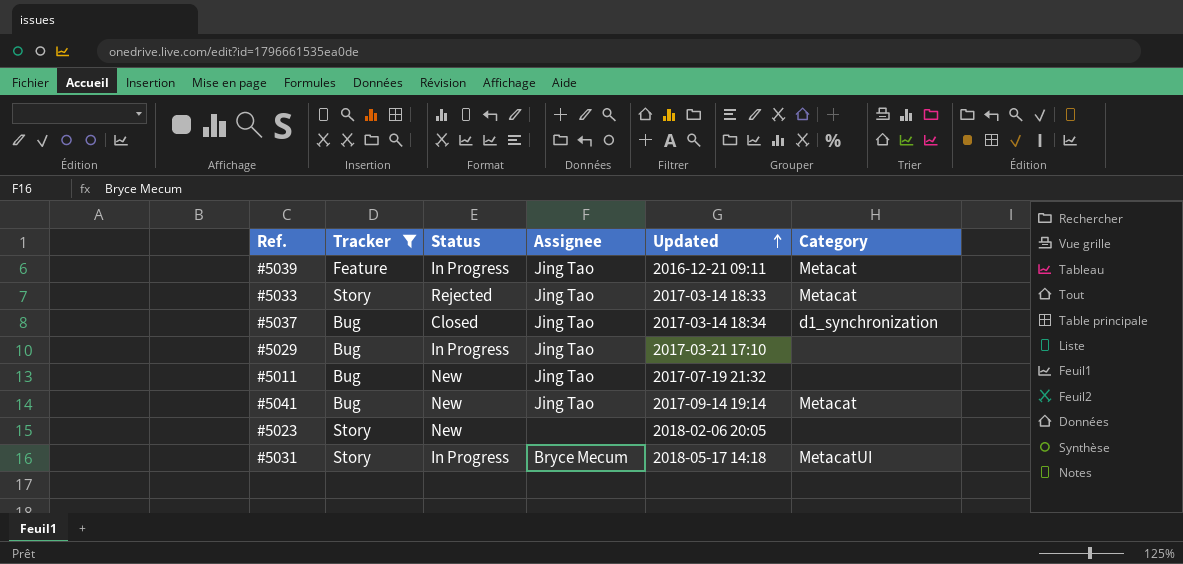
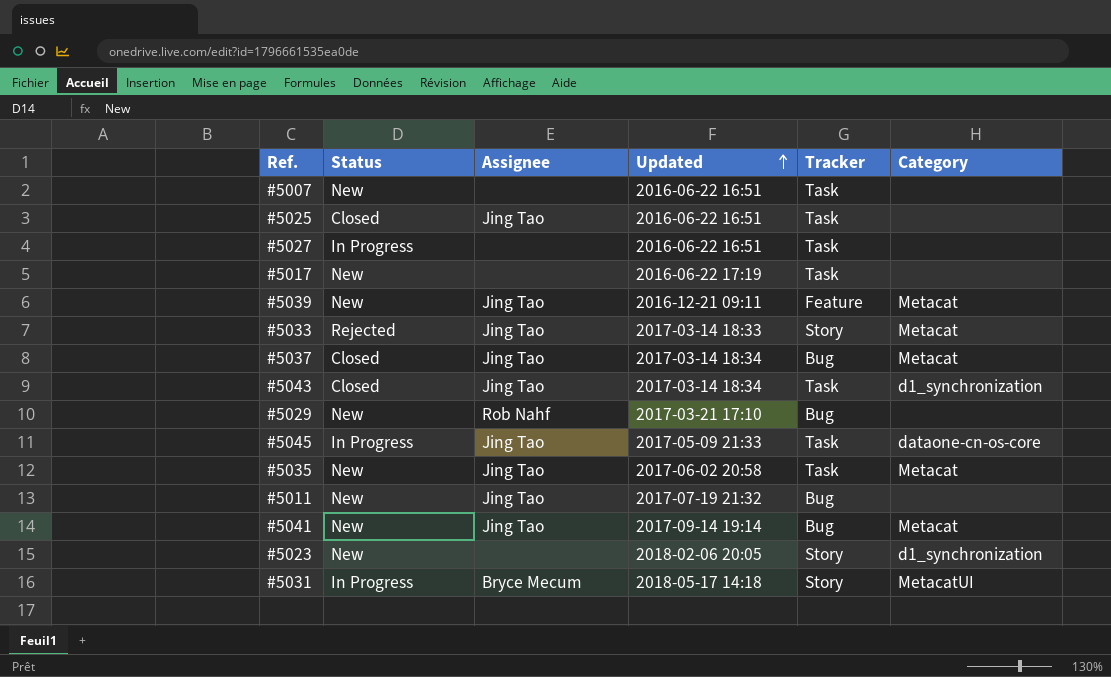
filter: Tracker != Task -> none
column Tracker | position: 2 -> 5
#5039 | Status: In Progress -> New
#5037 | Category: d1_synchronization -> Metacat
#5029 | Status: In Progress -> New
#5029 | Assignee: Jing Tao -> Rob Nahf
#5023 | Category: none -> d1_synchronization

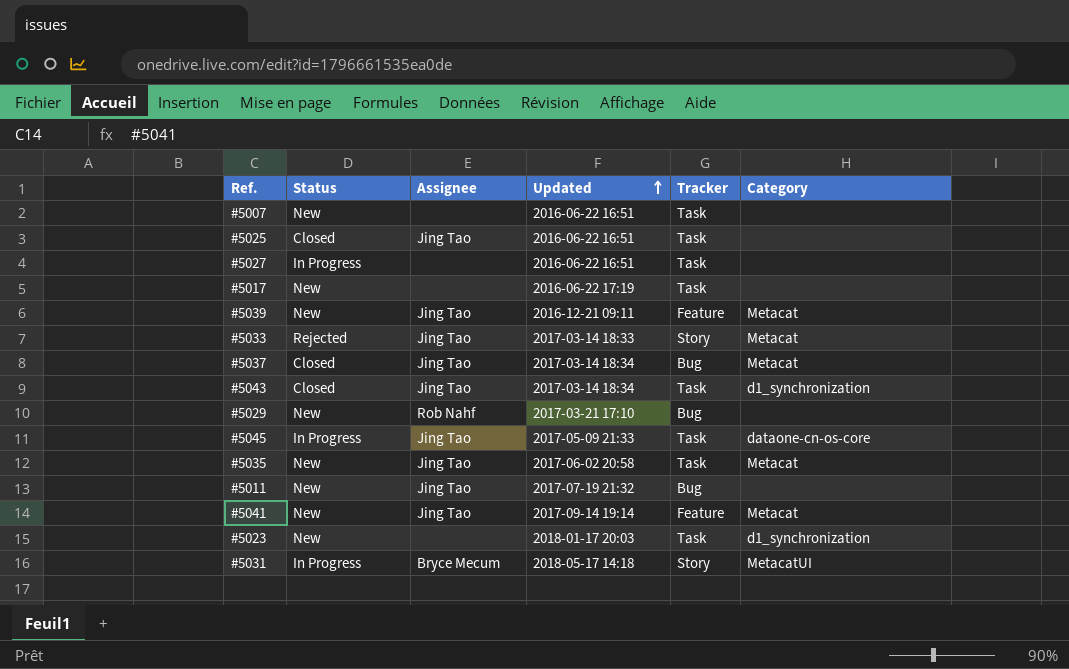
#5041 | Tracker: Bug -> Feature
#5023 | Updated: 2018-02-06 20:05 -> 2018-01-17 20:03
#5023 | Tracker: Story -> Task

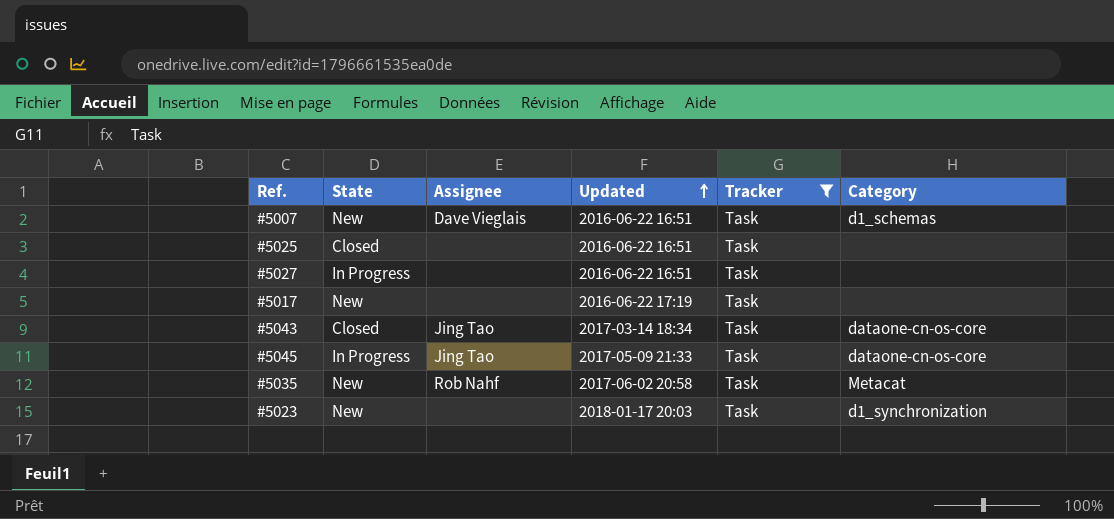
filter: none -> Tracker = Task
column name: Status -> State
#5007 | Assignee: none -> Dave Vieglais
#5007 | Category: none -> d1_schemas
#5025 | Assignee: Jing Tao -> none
#5043 | Category: d1_synchronization -> dataone-cn-os-core
#5035 | Assignee: Jing Tao -> Rob Nahf

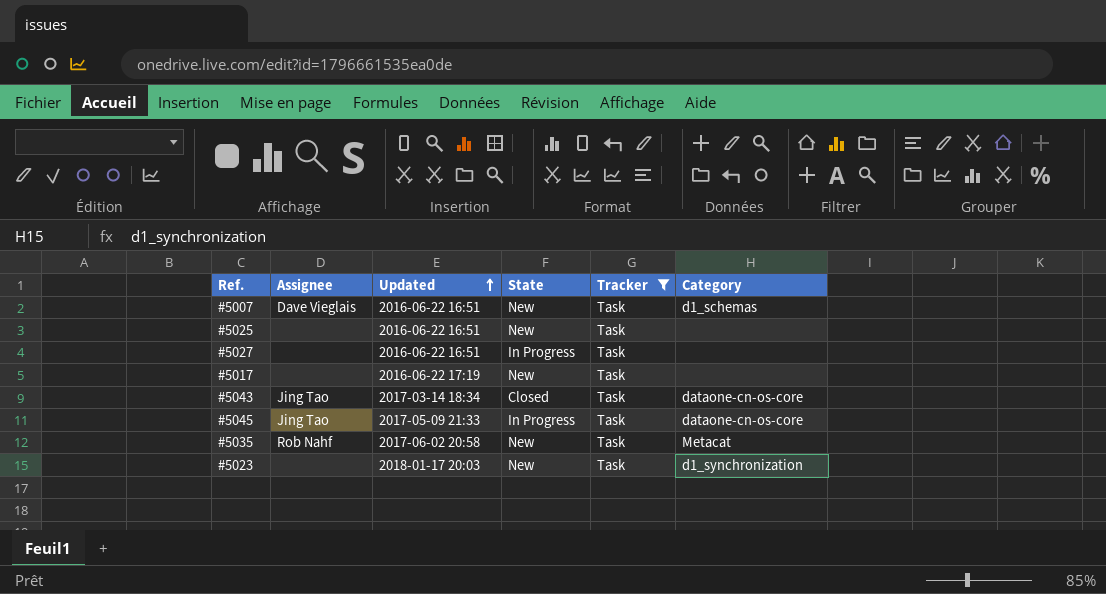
column State | position: 2 -> 4
#5025 | State: Closed -> New

